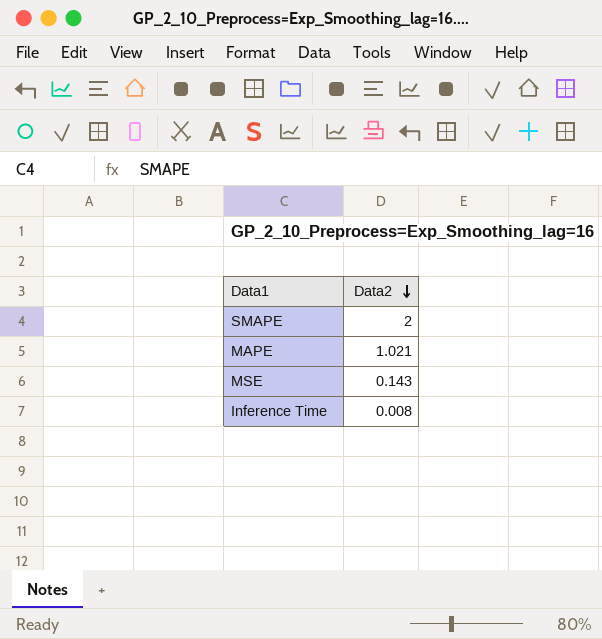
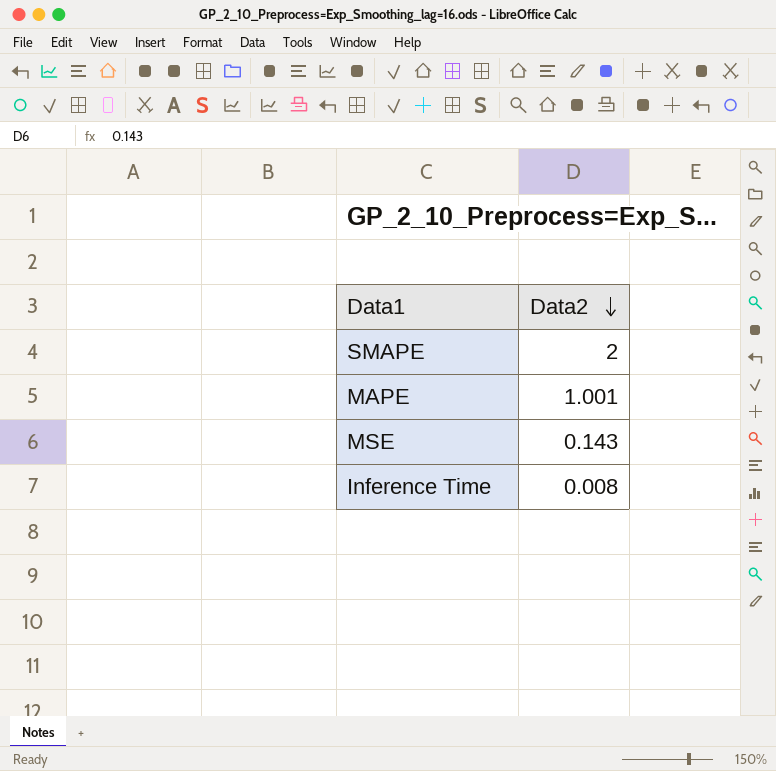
MAPE | Data2: 1.021 -> 1.001

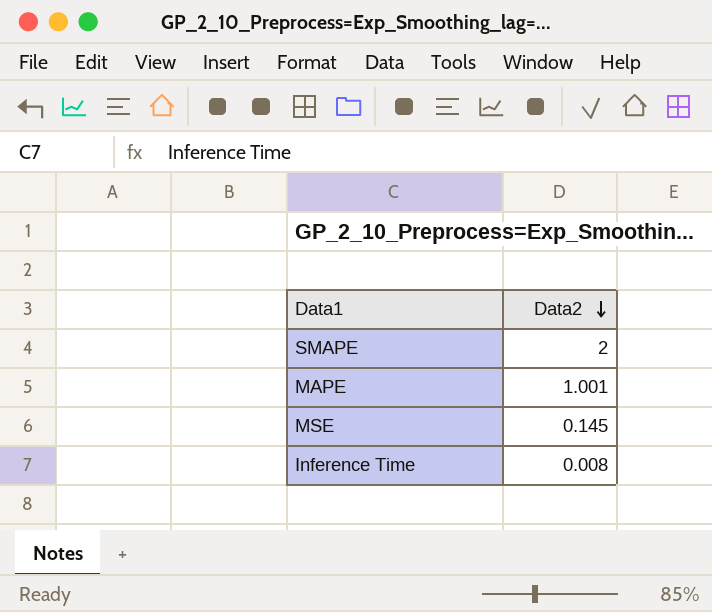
MSE | Data2: 0.143 -> 0.145

